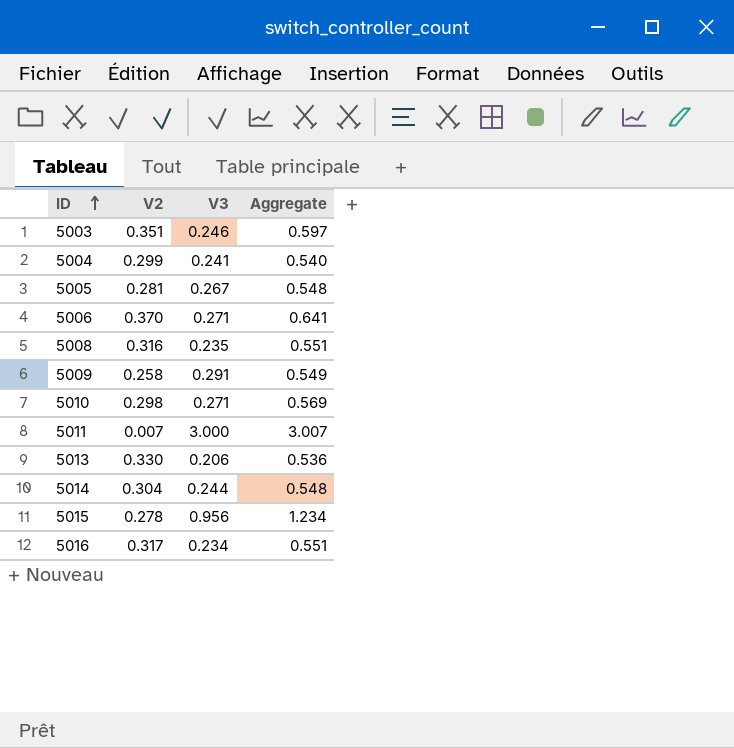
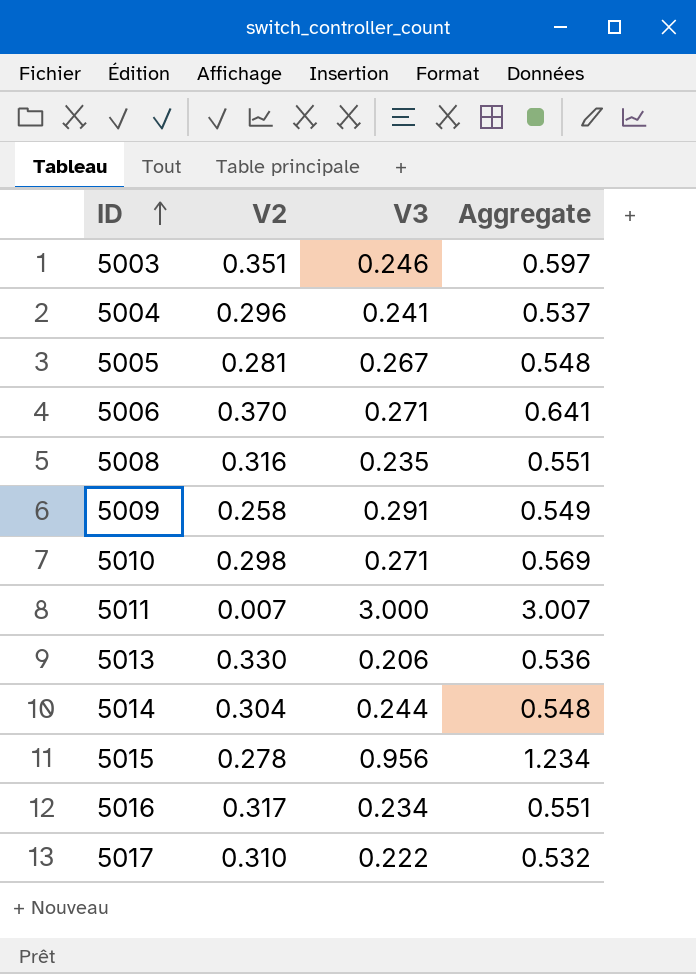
5004 | V2: 0.299 -> 0.296
5004 | Aggregate: 0.540 -> 0.537
row 5017: none -> 0.310 | 0.222 | 0.532

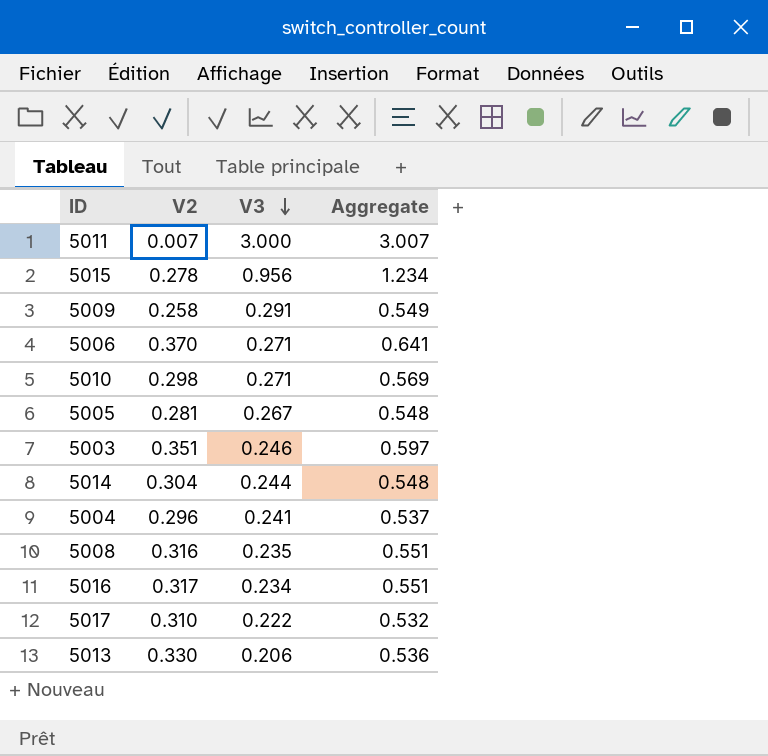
row order: ID ascending -> V3 descending

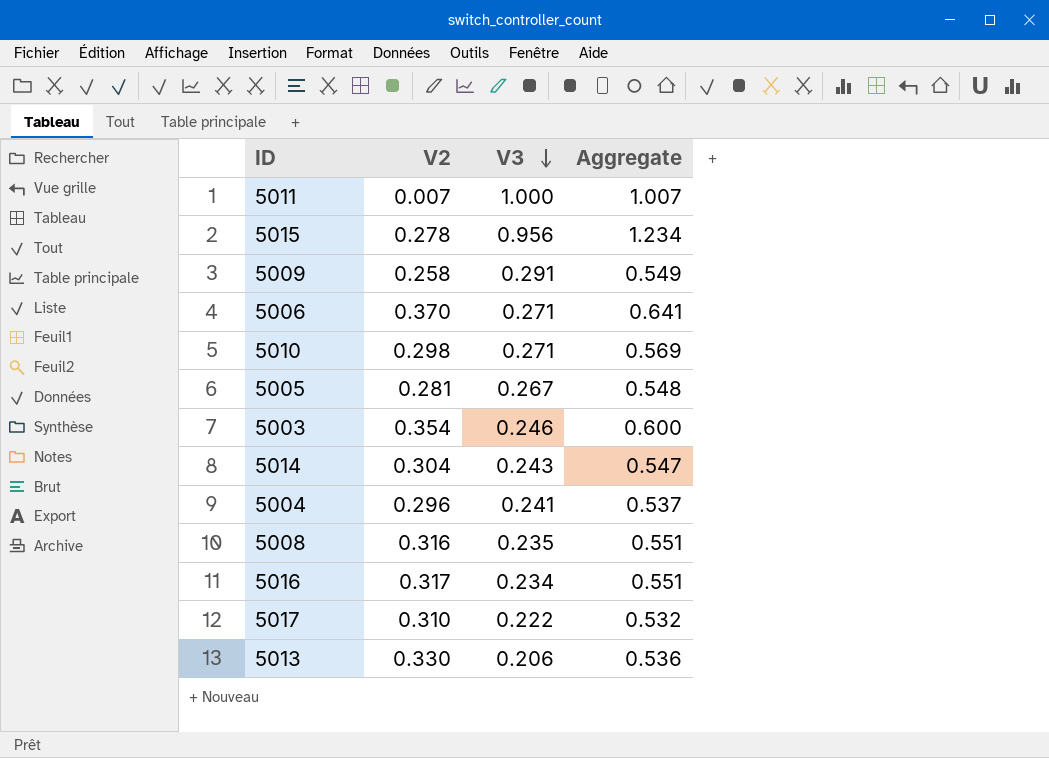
5011 | V3: 3.000 -> 1.000
5011 | Aggregate: 3.007 -> 1.007
5003 | V2: 0.351 -> 0.354
5003 | Aggregate: 0.597 -> 0.600
5014 | V3: 0.244 -> 0.243
5014 | Aggregate: 0.548 -> 0.547

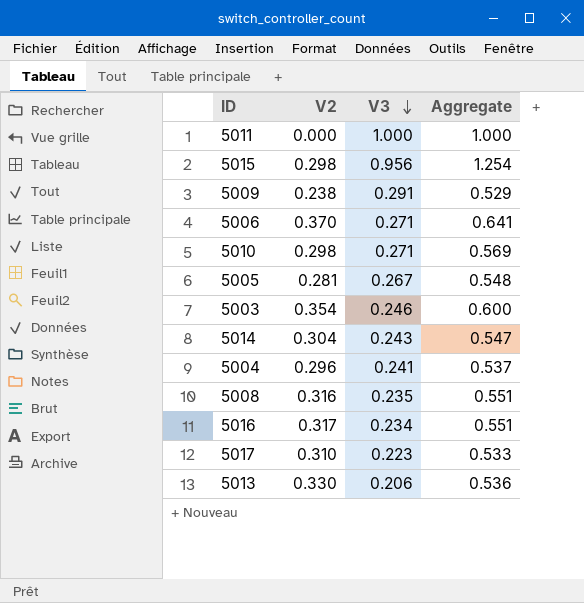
5011 | V2: 0.007 -> 0.000
5011 | Aggregate: 1.007 -> 1.000
5015 | V2: 0.278 -> 0.298
5015 | Aggregate: 1.234 -> 1.254
5009 | V2: 0.258 -> 0.238
5009 | Aggregate: 0.549 -> 0.529
5017 | V3: 0.222 -> 0.223
5017 | Aggregate: 0.532 -> 0.533

